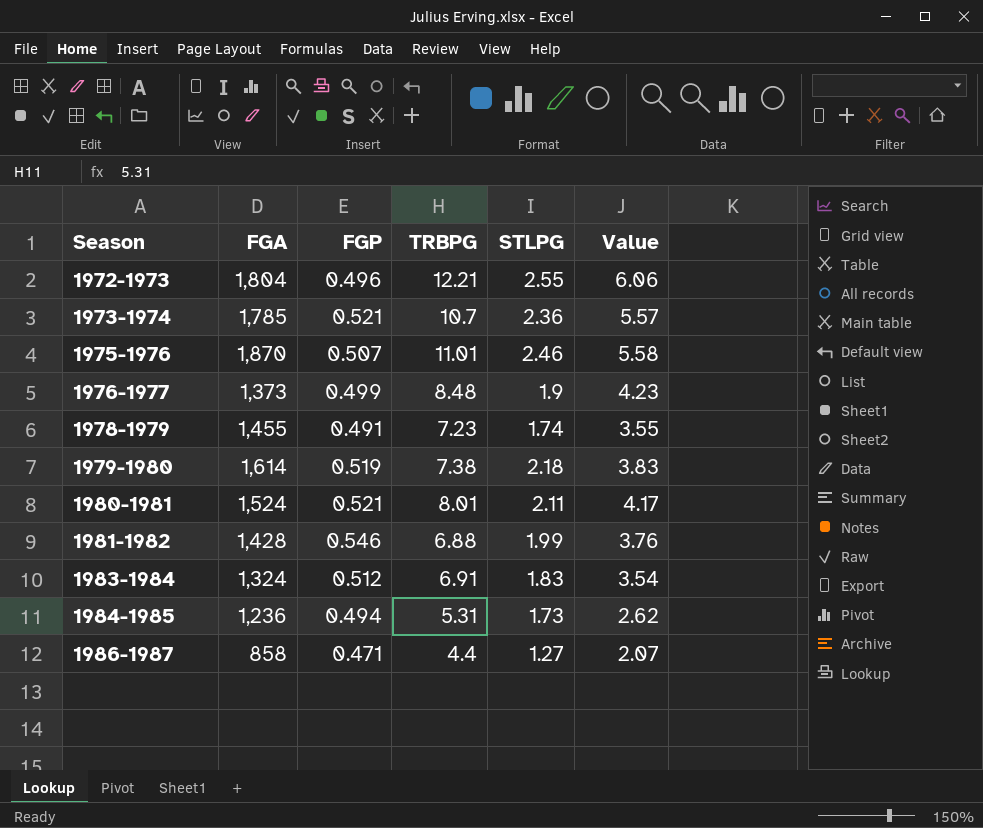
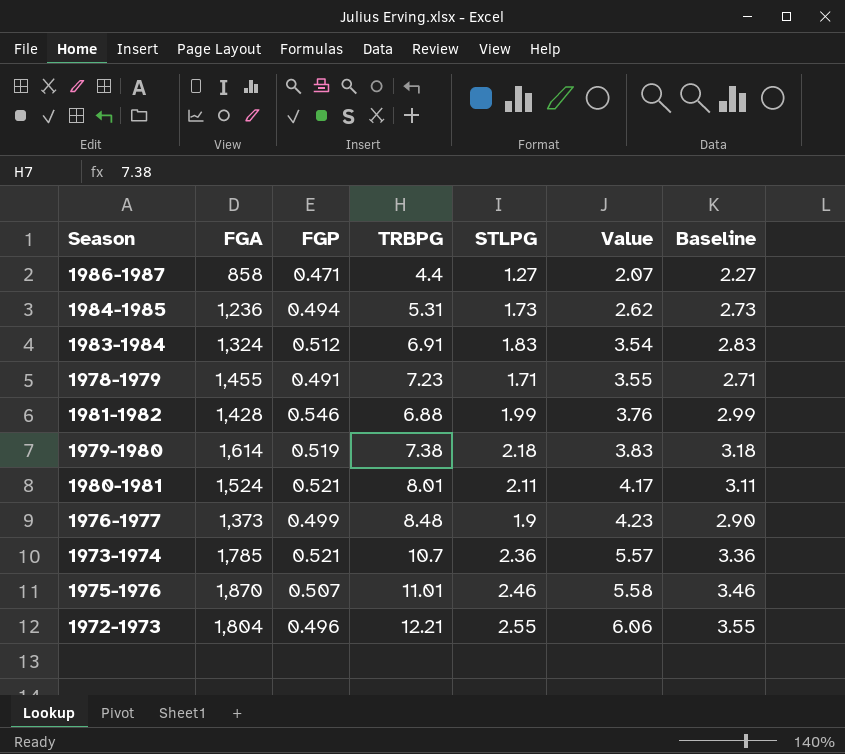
row order: Season ascending -> Value ascending
column Baseline | formula: none -> [STLPG] + 1
1978-1979 | STLPG: 1.74 -> 1.71

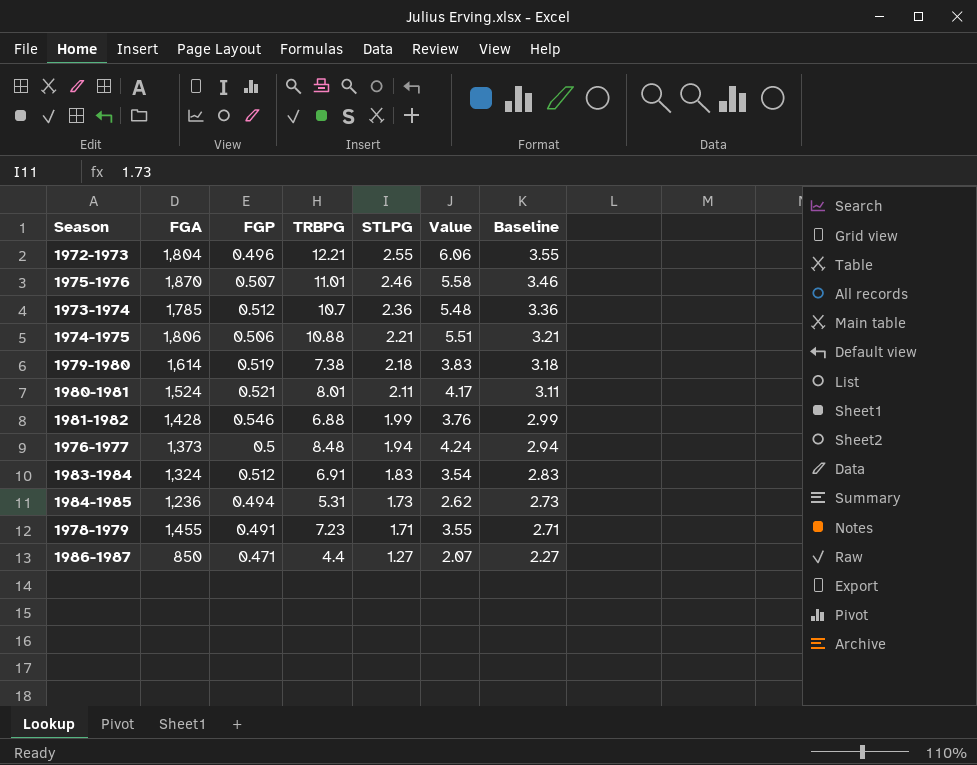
row order: Value ascending -> STLPG descending
1973-1974 | FGP: 0.521 -> 0.512
1973-1974 | Value: 5.57 -> 5.48
row 1974-1975: none -> 1,806 | 0.506 | 10.88 | 2.21 | 5.51 | 3.21
1976-1977 | FGP: 0.499 -> 0.5
1976-1977 | STLPG: 1.9 -> 1.94
1976-1977 | Value: 4.23 -> 4.24
1976-1977 | Baseline: 2.90 -> 2.94
1986-1987 | FGA: 858 -> 850

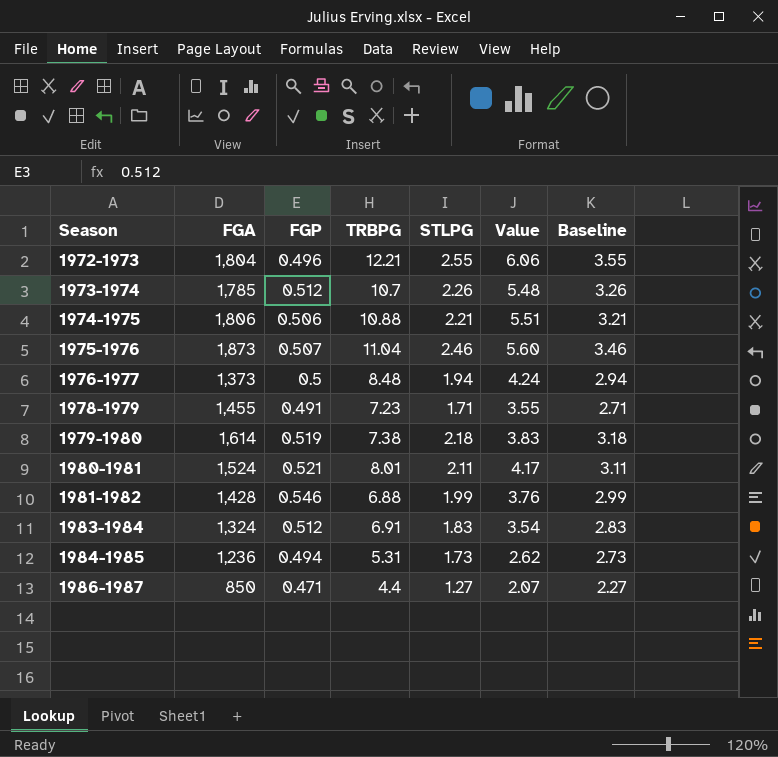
row order: STLPG descending -> Season ascending
1973-1974 | STLPG: 2.36 -> 2.26
1973-1974 | Baseline: 3.36 -> 3.26
1975-1976 | FGA: 1,870 -> 1,873
1975-1976 | TRBPG: 11.01 -> 11.04
1975-1976 | Value: 5.58 -> 5.60

